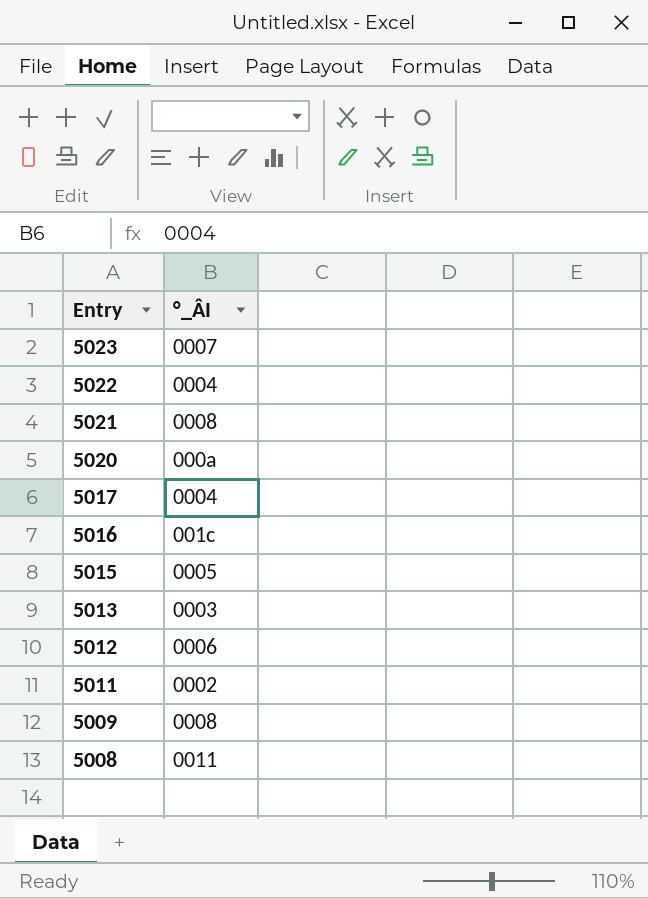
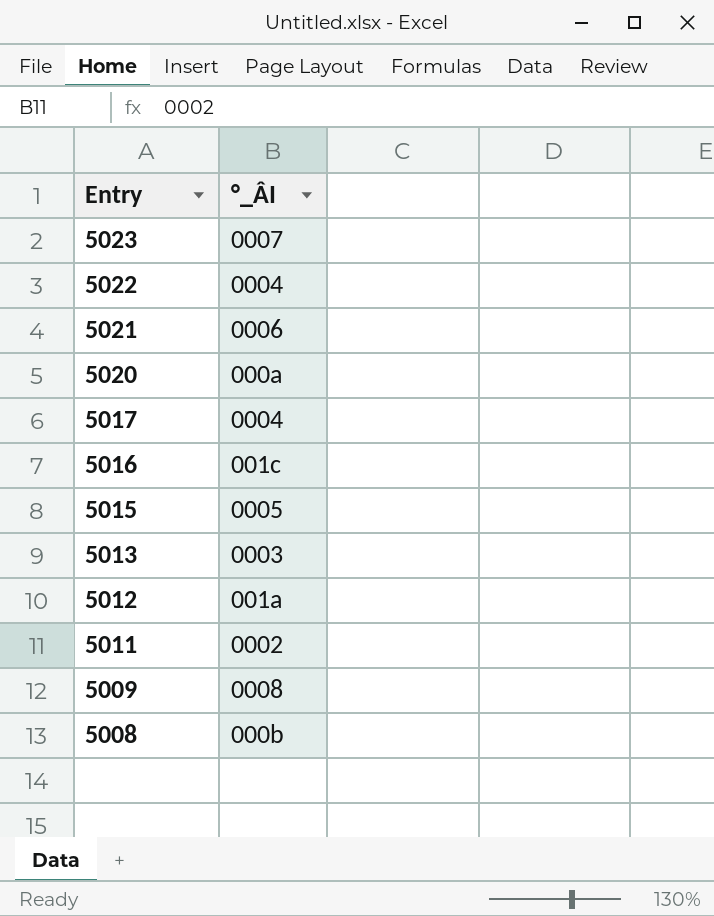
5021 | °_ÂI: 0008 -> 0006
5012 | °_ÂI: 0006 -> 001a
5008 | °_ÂI: 0011 -> 000b

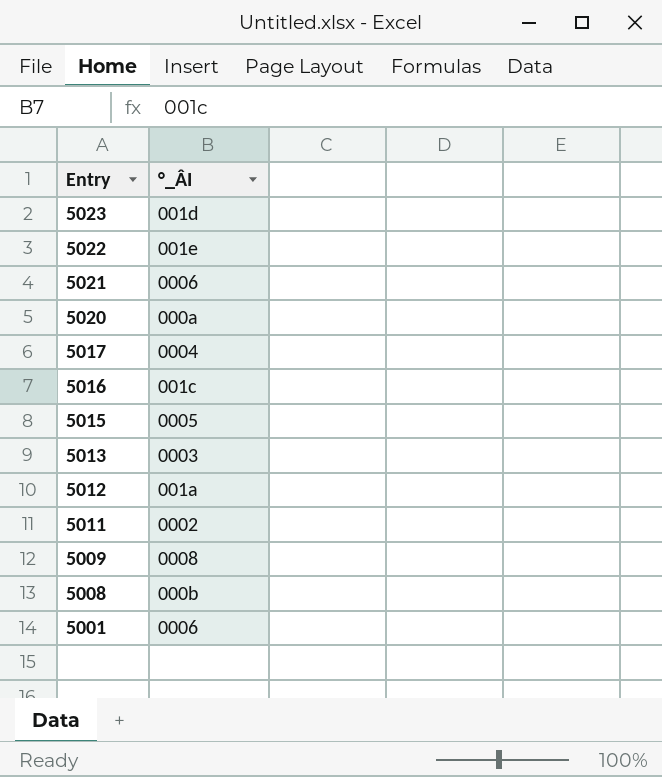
5023 | °_ÂI: 0007 -> 001d
5022 | °_ÂI: 0004 -> 001e
row 5001: none -> 0006

